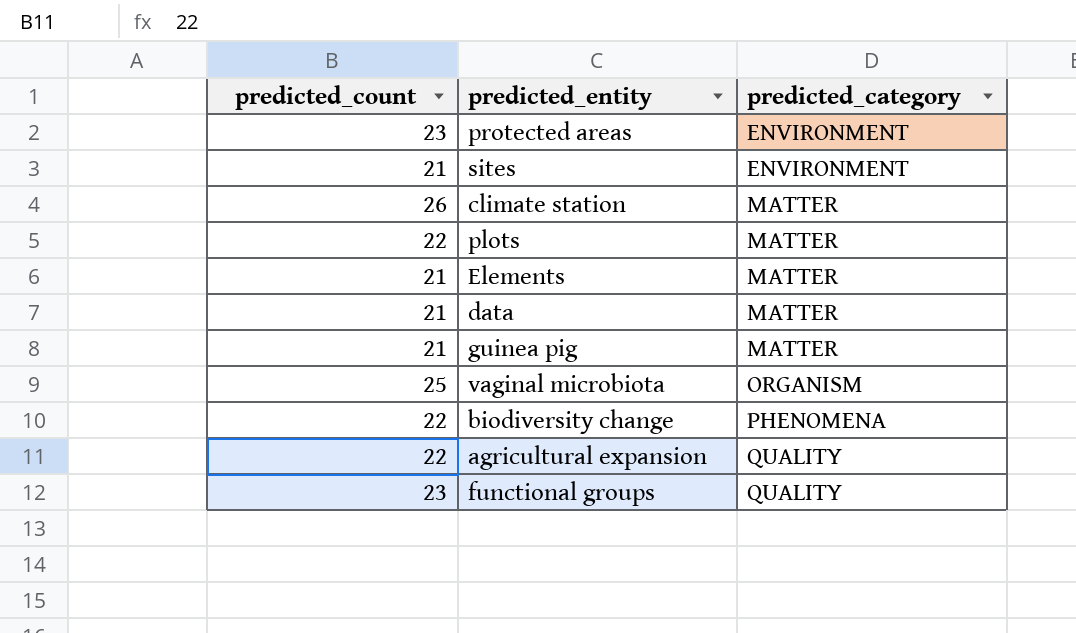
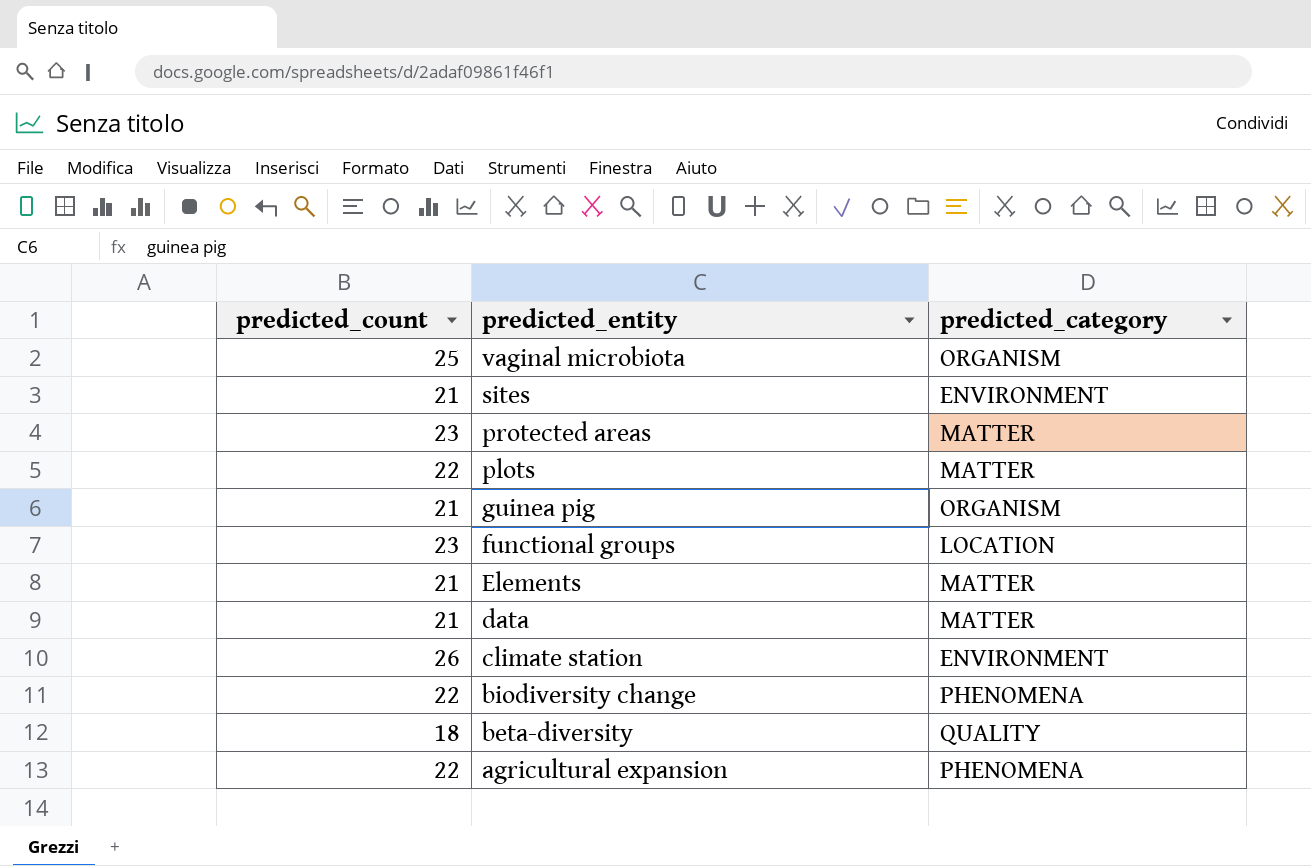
row order: predicted_category ascending -> predicted_entity descending
protected areas | predicted_category: ENVIRONMENT -> MATTER
guinea pig | predicted_category: MATTER -> ORGANISM
functional groups | predicted_category: QUALITY -> LOCATION
climate station | predicted_category: MATTER -> ENVIRONMENT
row beta-diversity: none -> 18 | QUALITY
agricultural expansion | predicted_category: QUALITY -> PHENOMENA

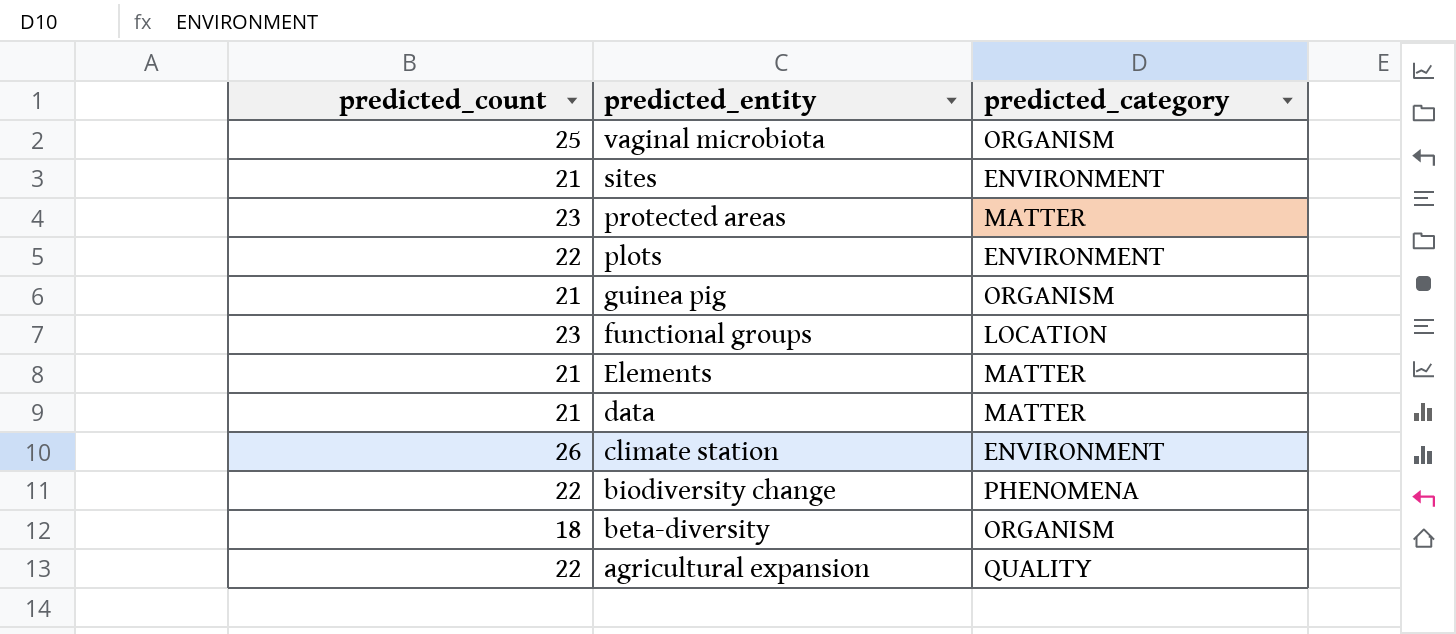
plots | predicted_category: MATTER -> ENVIRONMENT
beta-diversity | predicted_category: QUALITY -> ORGANISM
agricultural expansion | predicted_category: PHENOMENA -> QUALITY

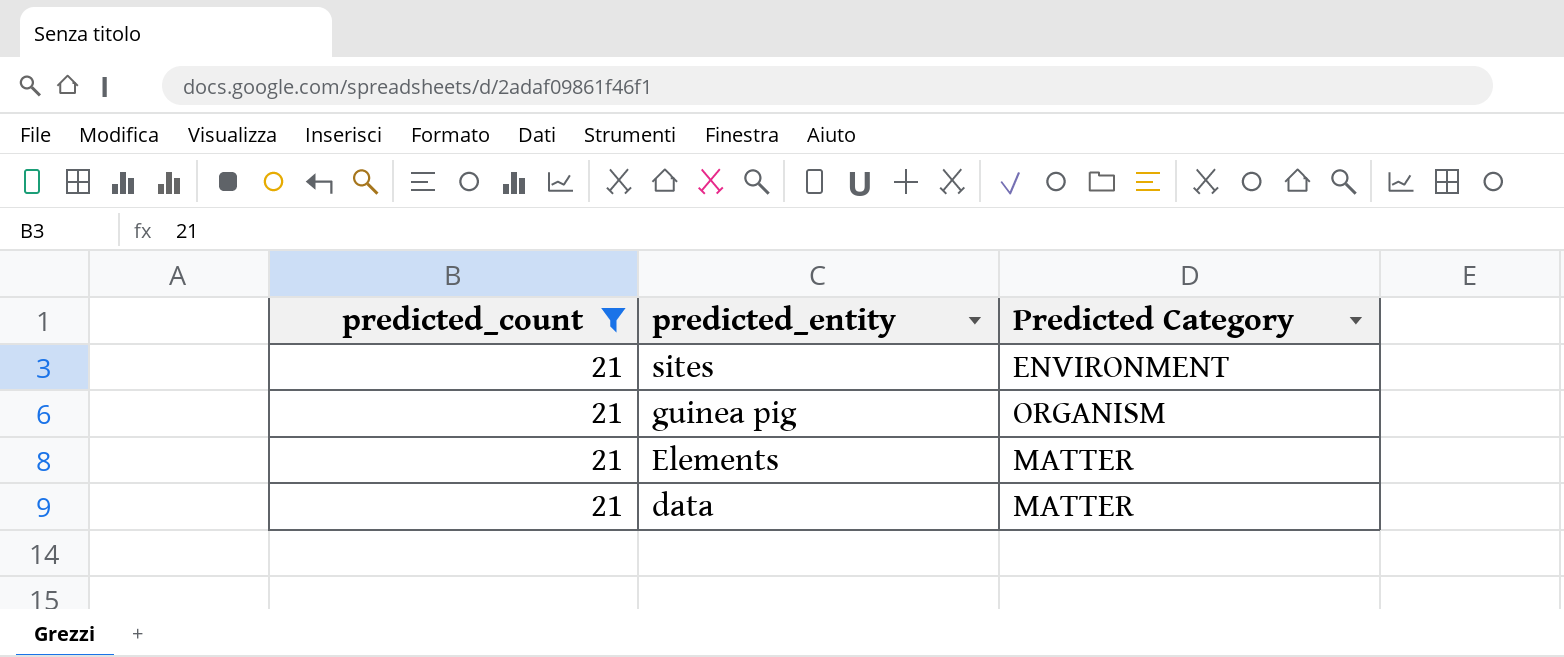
filter: none -> predicted_count = 21
column name: predicted_category -> Predicted Category

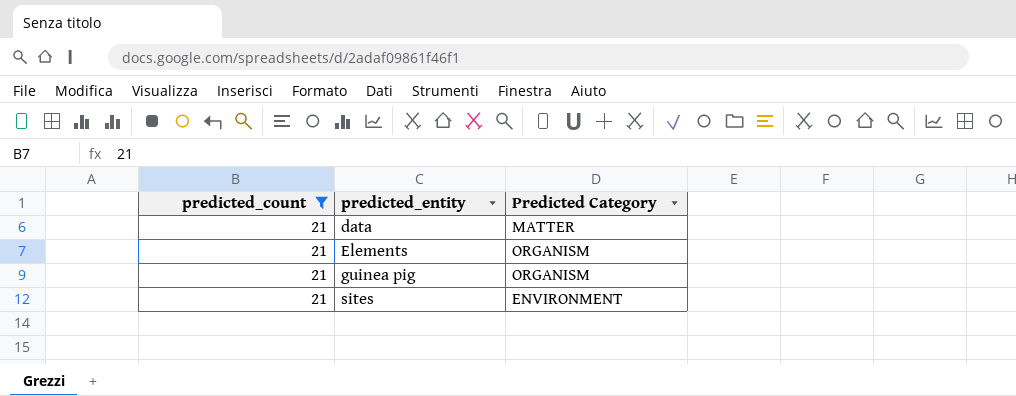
row order: predicted_entity descending -> predicted_entity ascending
Elements | Predicted Category: MATTER -> ORGANISM

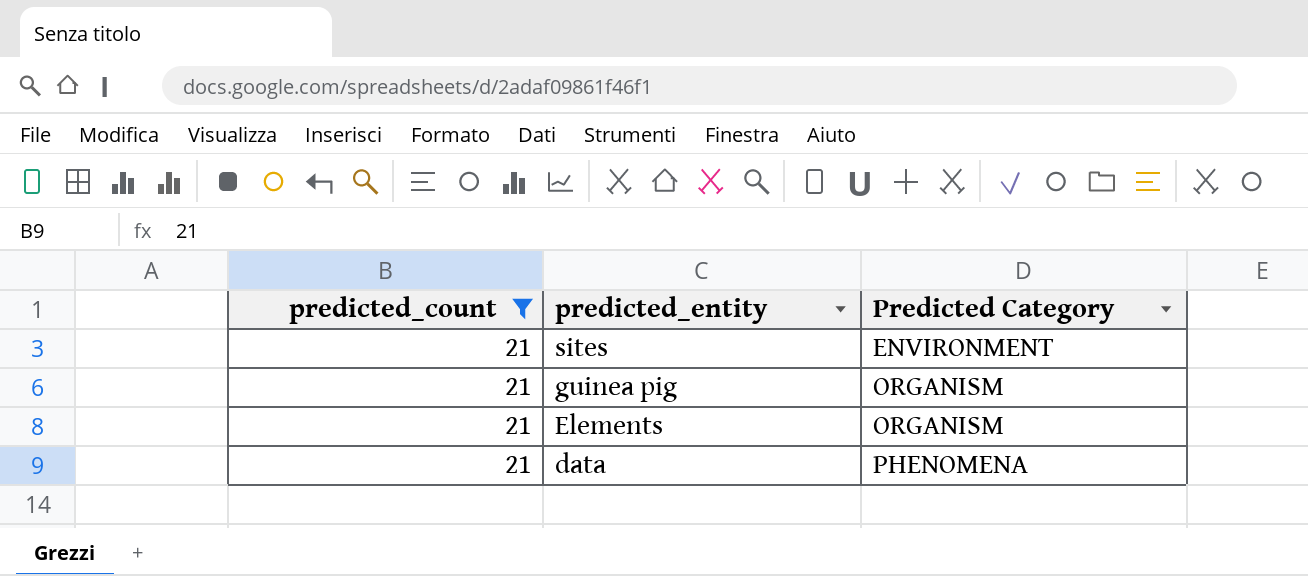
row order: predicted_entity ascending -> predicted_entity descending
data | Predicted Category: MATTER -> PHENOMENA

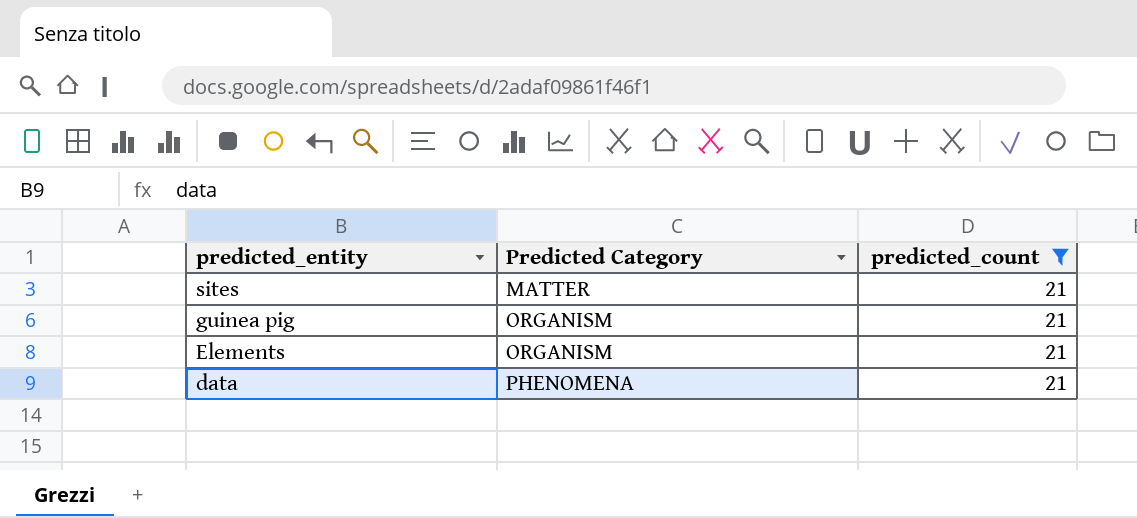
column predicted_count | position: 1 -> 3
sites | Predicted Category: ENVIRONMENT -> MATTER

